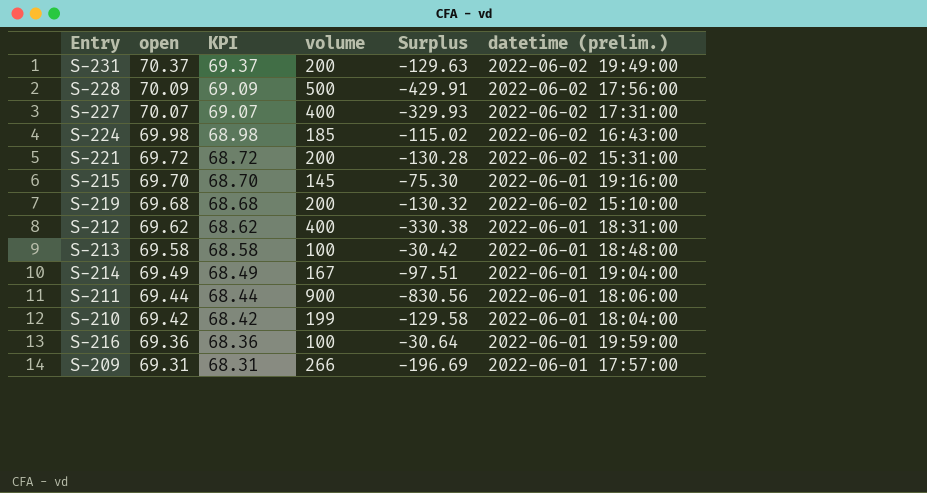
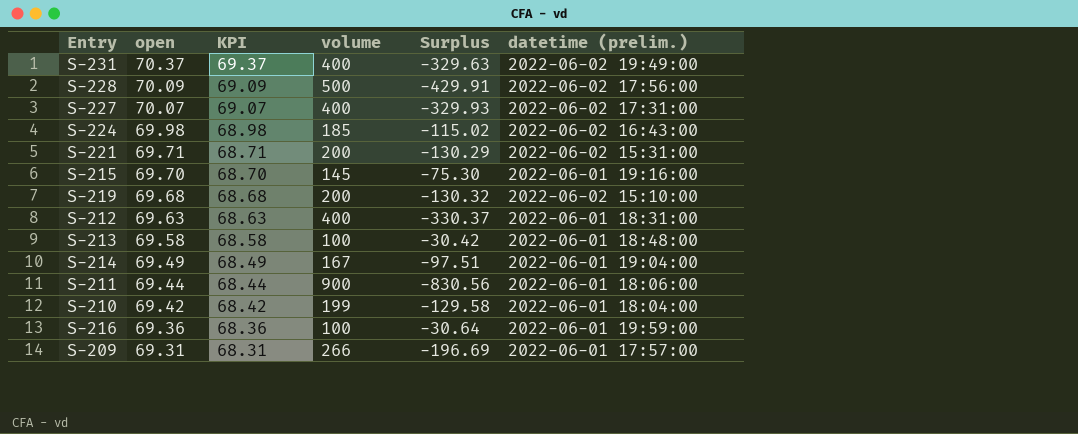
S-231 | volume: 200 -> 400
S-231 | Surplus: -129.63 -> -329.63
S-221 | open: 69.72 -> 69.71
S-221 | KPI: 68.72 -> 68.71
S-221 | Surplus: -130.28 -> -130.29
S-212 | open: 69.62 -> 69.63
S-212 | KPI: 68.62 -> 68.63
S-212 | Surplus: -330.38 -> -330.37

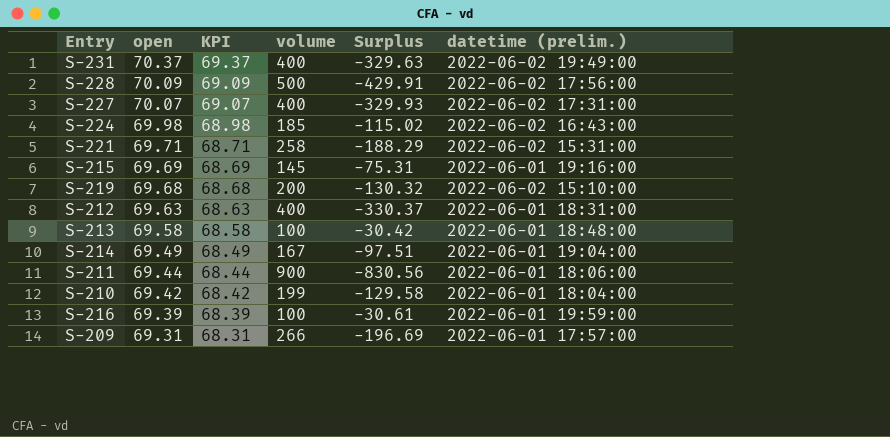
S-221 | volume: 200 -> 258
S-221 | Surplus: -130.29 -> -188.29
S-215 | open: 69.70 -> 69.69
S-215 | KPI: 68.70 -> 68.69
S-215 | Surplus: -75.30 -> -75.31
S-216 | open: 69.36 -> 69.39
S-216 | KPI: 68.36 -> 68.39
S-216 | Surplus: -30.64 -> -30.61

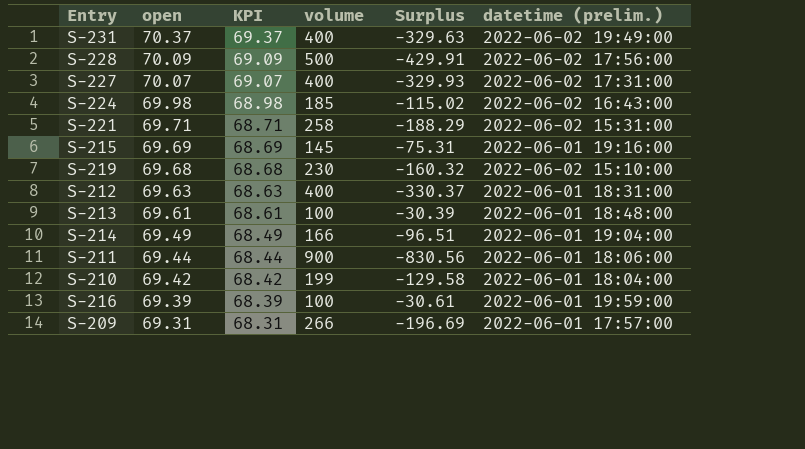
S-219 | volume: 200 -> 230
S-219 | Surplus: -130.32 -> -160.32
S-213 | open: 69.58 -> 69.61
S-213 | KPI: 68.58 -> 68.61
S-213 | Surplus: -30.42 -> -30.39
S-214 | volume: 167 -> 166
S-214 | Surplus: -97.51 -> -96.51

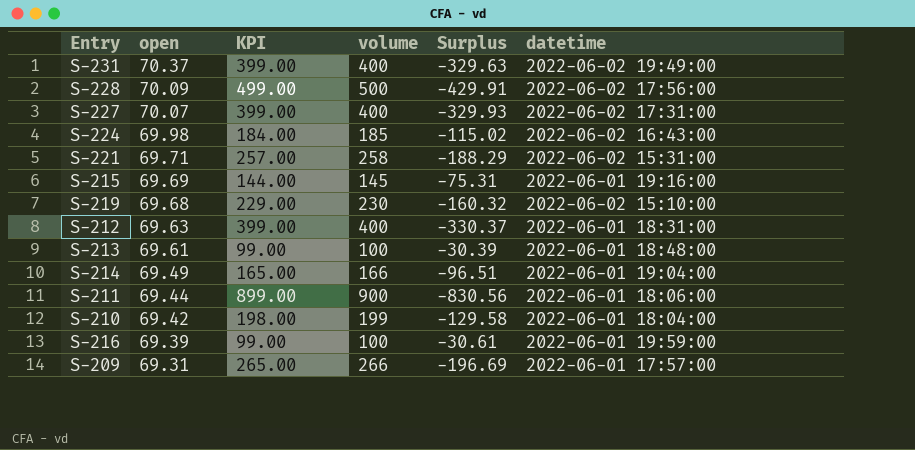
column KPI | formula: [open] - 1 -> [volume] - 1
column name: datetime (prelim.) -> datetime

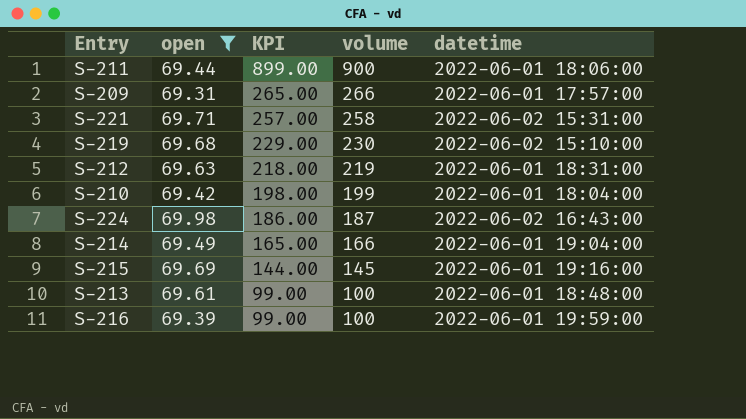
filter: none -> open <= 69.98
row order: open descending -> KPI descending
column Surplus | formula: [open] - [volume] -> none
S-212 | KPI: 399.00 -> 218.00
S-212 | volume: 400 -> 219
S-224 | KPI: 184.00 -> 186.00
S-224 | volume: 185 -> 187

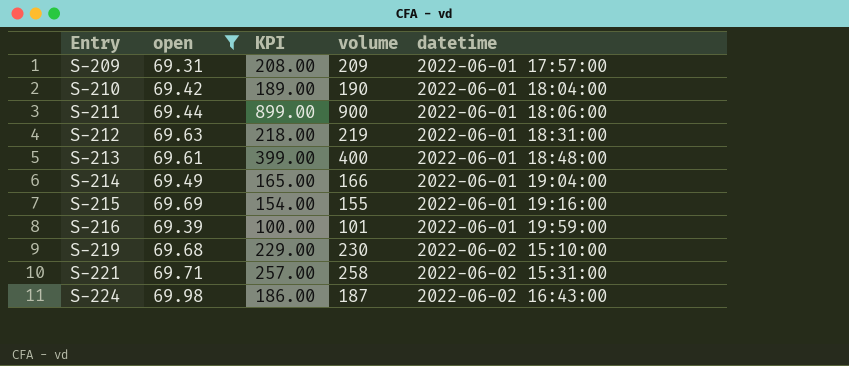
row order: KPI descending -> Entry ascending
S-209 | KPI: 265.00 -> 208.00
S-209 | volume: 266 -> 209
S-210 | KPI: 198.00 -> 189.00
S-210 | volume: 199 -> 190
S-213 | KPI: 99.00 -> 399.00
S-213 | volume: 100 -> 400
S-215 | KPI: 144.00 -> 154.00
S-215 | volume: 145 -> 155
S-216 | KPI: 99.00 -> 100.00
S-216 | volume: 100 -> 101

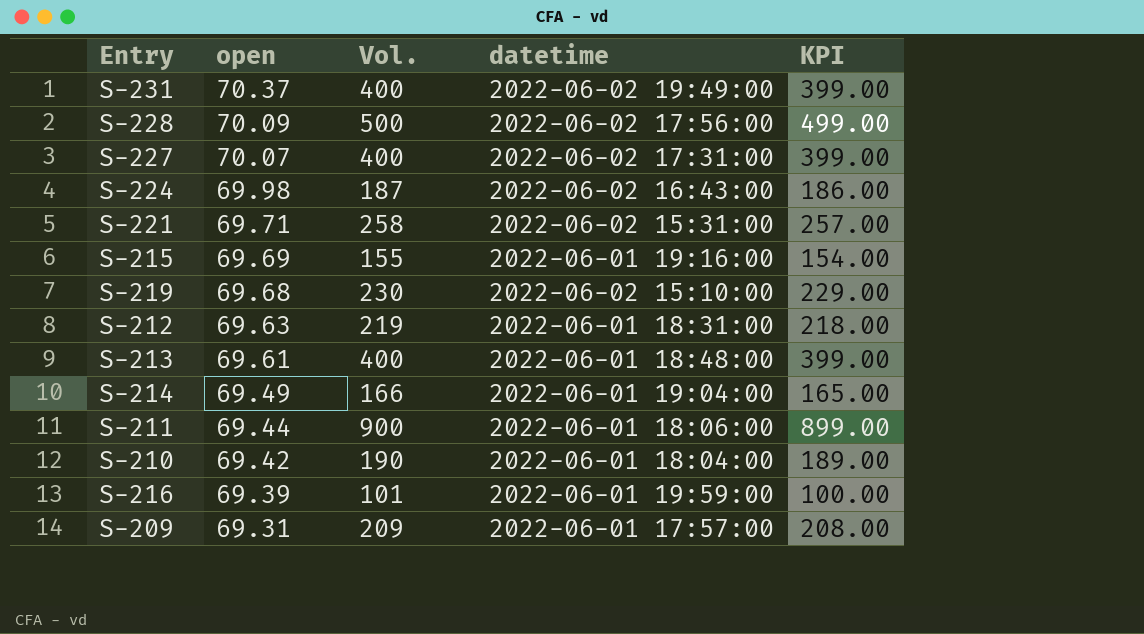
filter: open <= 69.98 -> none
row order: Entry ascending -> open descending
column name: volume -> Vol.
column KPI | position: 3 -> 5

